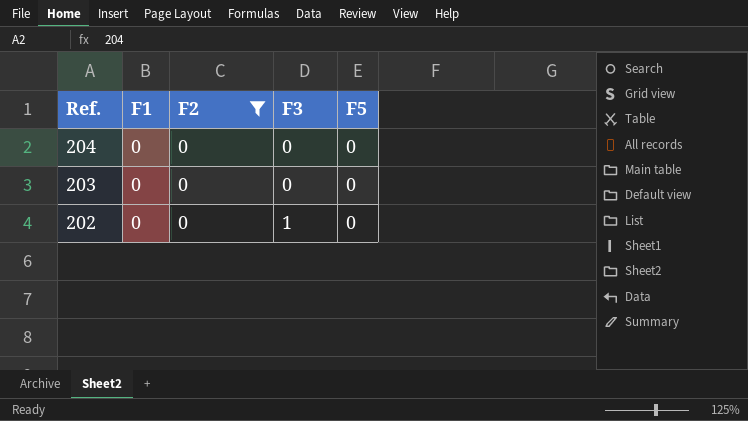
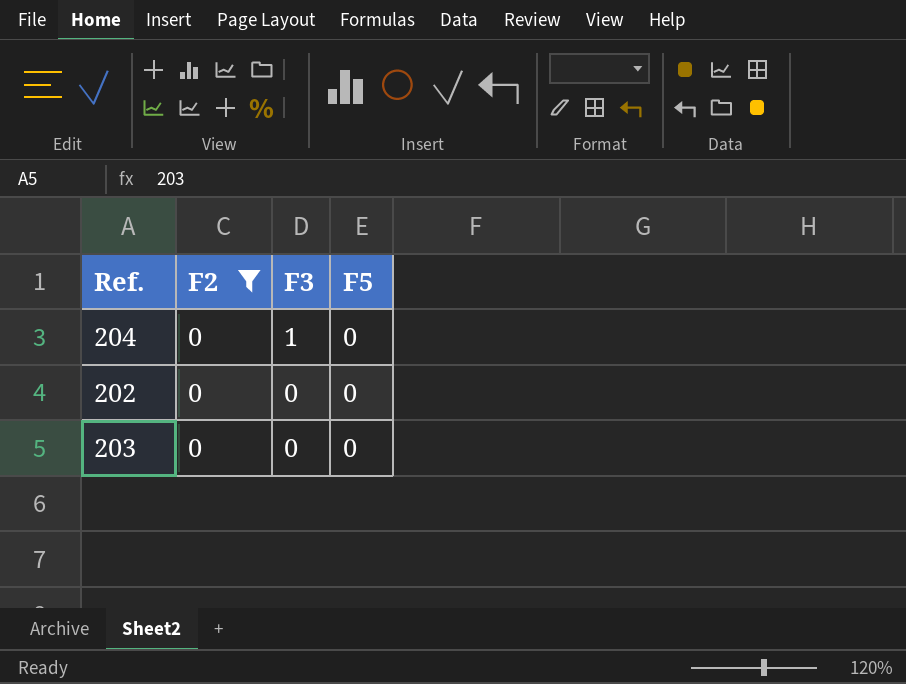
row order: Ref. descending -> F3 descending
column F1 | position: 2 -> none
204 | F3: 0 -> 1
202 | F3: 1 -> 0

